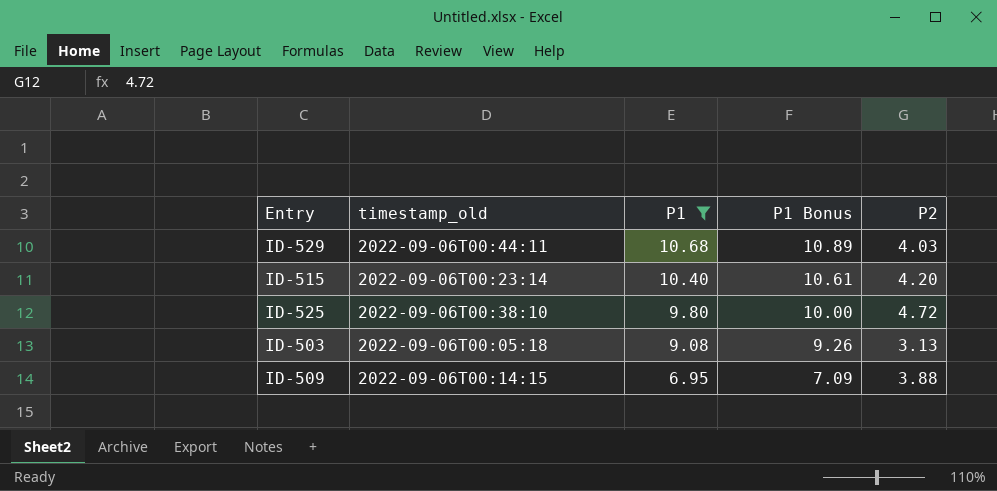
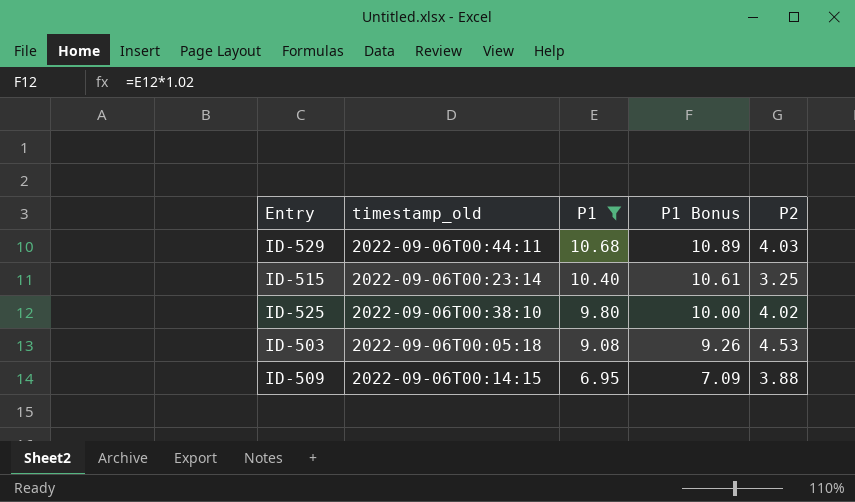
ID-515 | P2: 4.20 -> 3.25
ID-525 | P2: 4.72 -> 4.02
ID-503 | P2: 3.13 -> 4.53

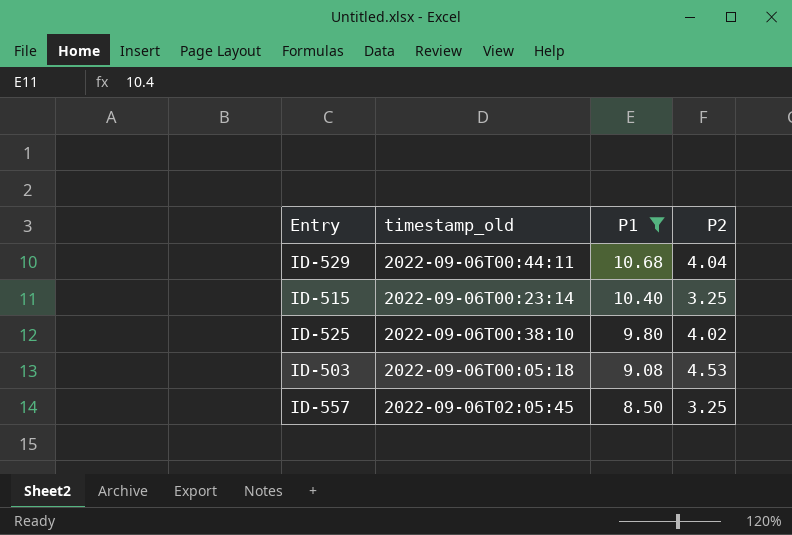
column P1 Bonus | formula: [P1] * 1.02 -> none
row ID-509: 2022-09-06T00:14:15 | 6.95 | 7.09 | 3.88 -> none
ID-529 | P2: 4.03 -> 4.04
row ID-557: none -> 2022-09-06T02:05:45 | 8.50 | 3.25

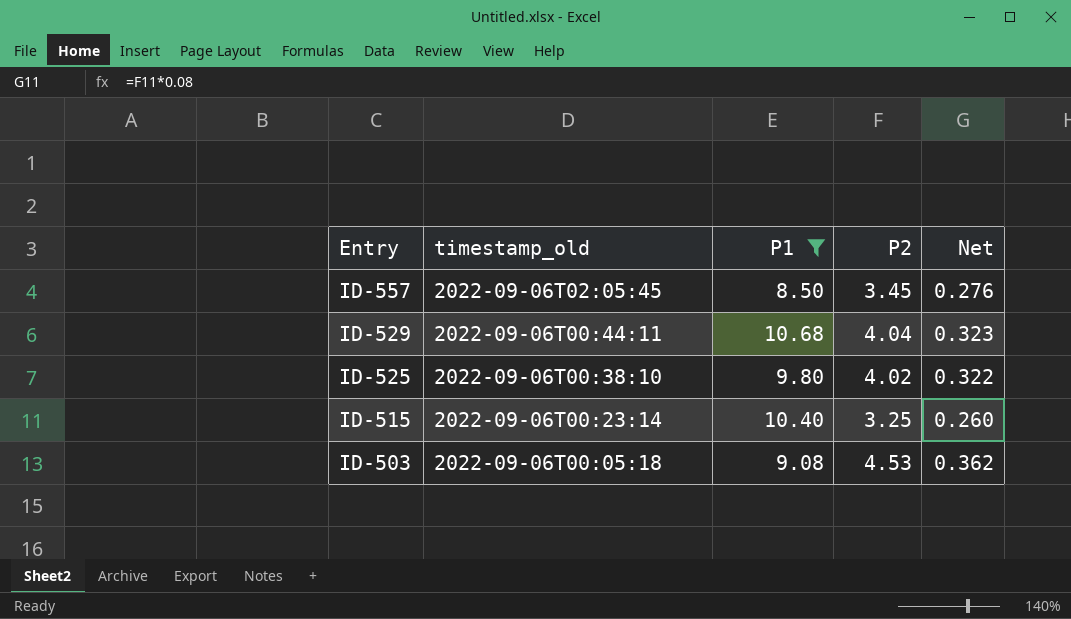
row order: P1 descending -> Entry descending
column Net | formula: none -> [P2] * 0.08
ID-557 | P2: 3.25 -> 3.45

